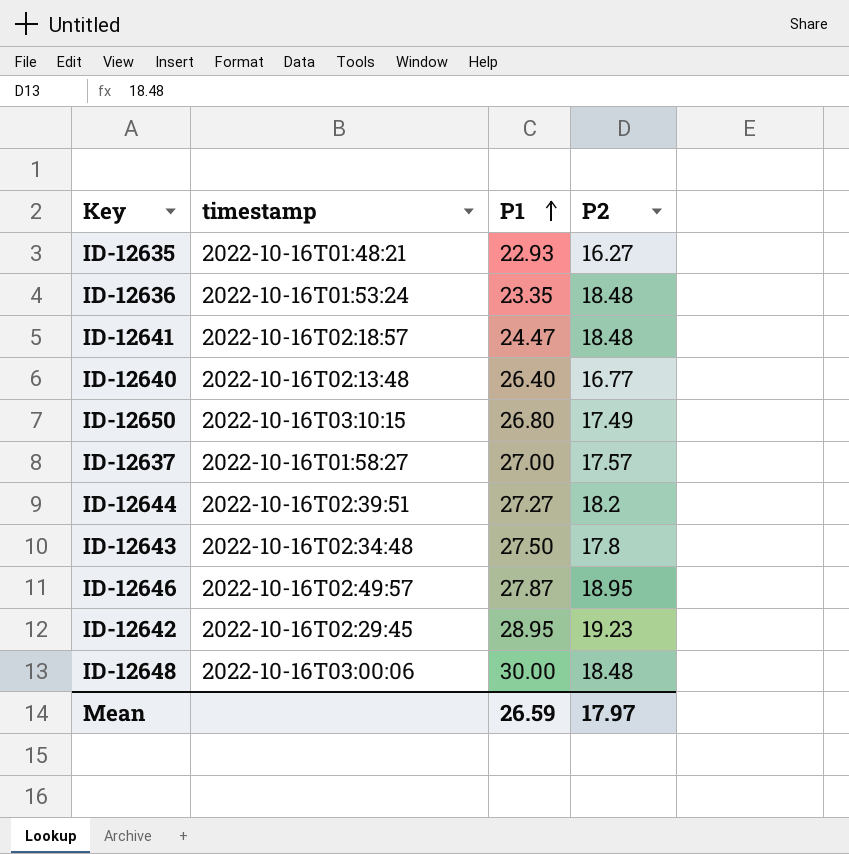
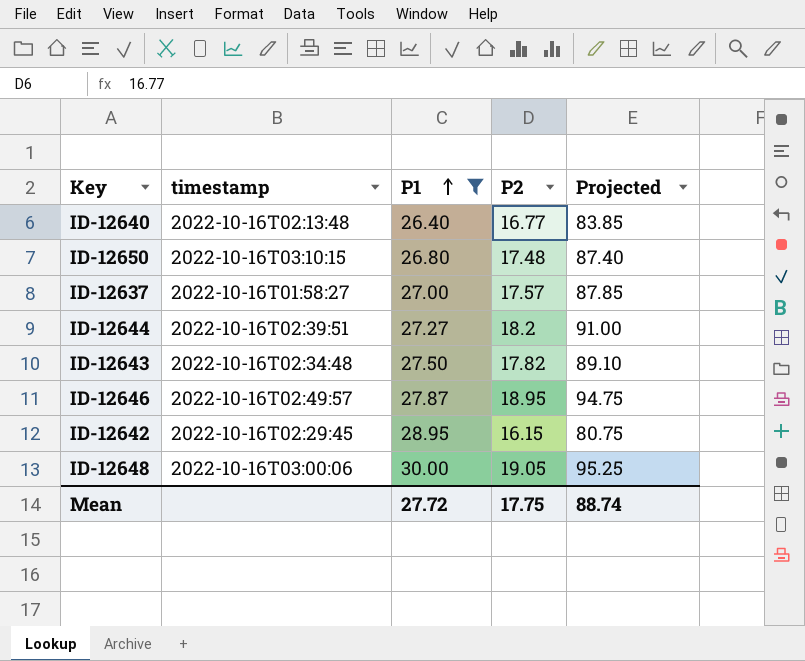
filter: none -> P1 >= 26.40
column Projected | formula: none -> [P2] * 5
ID-12650 | P2: 17.49 -> 17.48
ID-12643 | P2: 17.8 -> 17.82
ID-12642 | P2: 19.23 -> 16.15
ID-12648 | P2: 18.48 -> 19.05
Mean | P1: 26.59 -> 27.72
Mean | P2: 17.97 -> 17.75

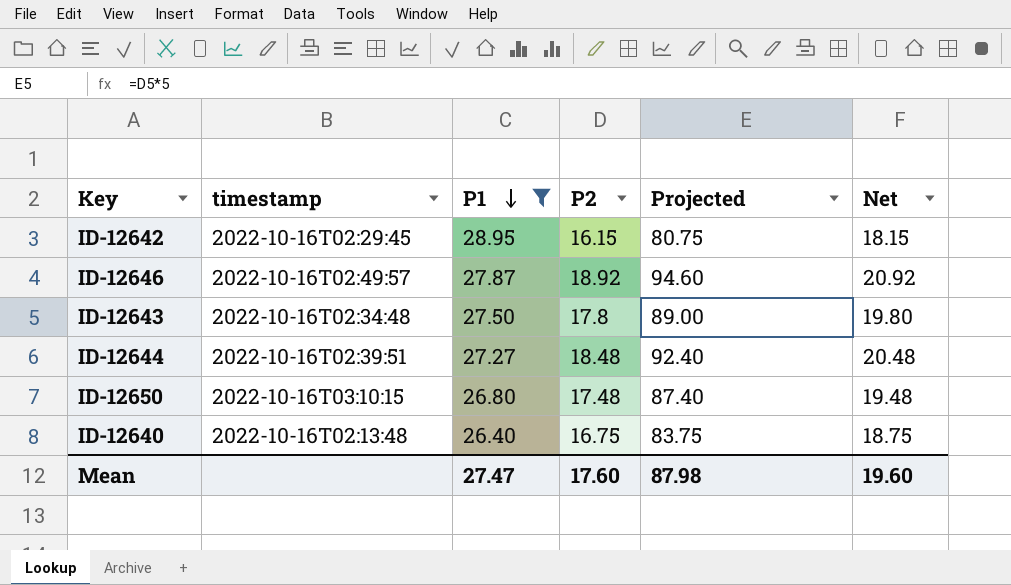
row order: P1 ascending -> P1 descending
column Net | formula: none -> [P2] + 2
row ID-12637: 2022-10-16T01:58:27 | 27.00 | 17.57 | 87.85 -> none
row ID-12648: 2022-10-16T03:00:06 | 30.00 | 19.05 | 95.25 -> none
ID-12646 | P2: 18.95 -> 18.92
ID-12646 | Projected: 94.75 -> 94.60
ID-12643 | P2: 17.82 -> 17.8
ID-12643 | Projected: 89.10 -> 89.00
ID-12644 | P2: 18.2 -> 18.48
ID-12644 | Projected: 91.00 -> 92.40
ID-12640 | P2: 16.77 -> 16.75
ID-12640 | Projected: 83.85 -> 83.75
Mean | P1: 27.72 -> 27.47
Mean | P2: 17.75 -> 17.60
Mean | Projected: 88.74 -> 87.98

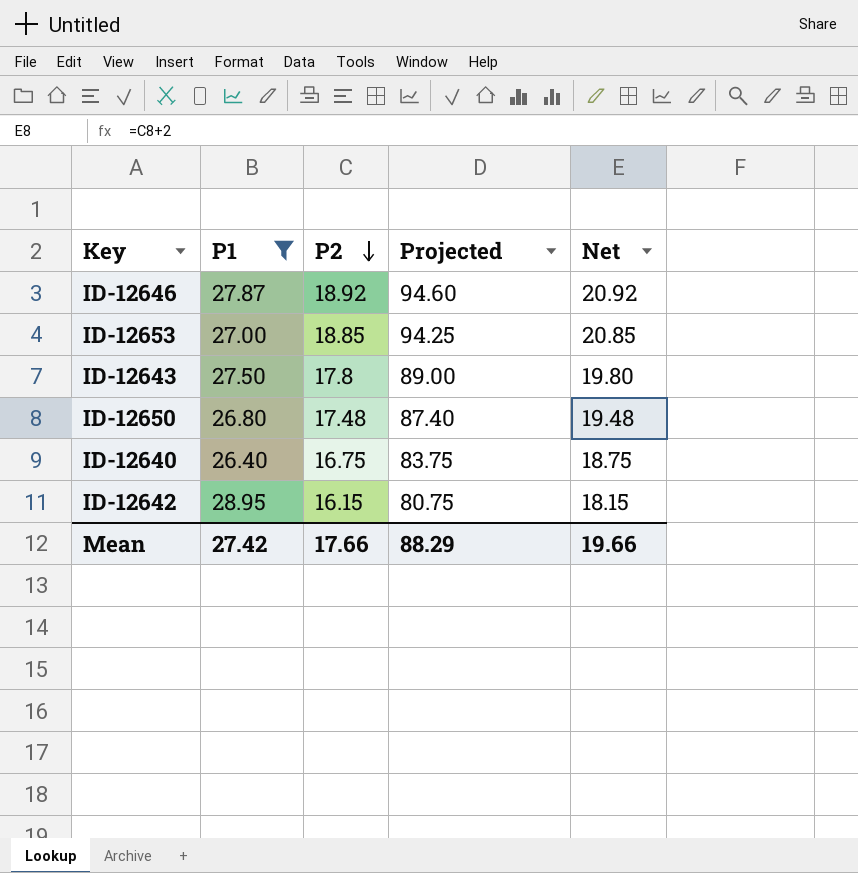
row order: P1 descending -> P2 descending
column timestamp | position: 2 -> none
row ID-12644: 2022-10-16T02:39:51 | 27.27 | 18.48 | 92.40 | 20.48 -> none
row ID-12653: none -> 27.00 | 18.85 | 94.25 | 20.85
Mean | P1: 27.47 -> 27.42
Mean | P2: 17.60 -> 17.66
Mean | Projected: 87.98 -> 88.29
Mean | Net: 19.60 -> 19.66

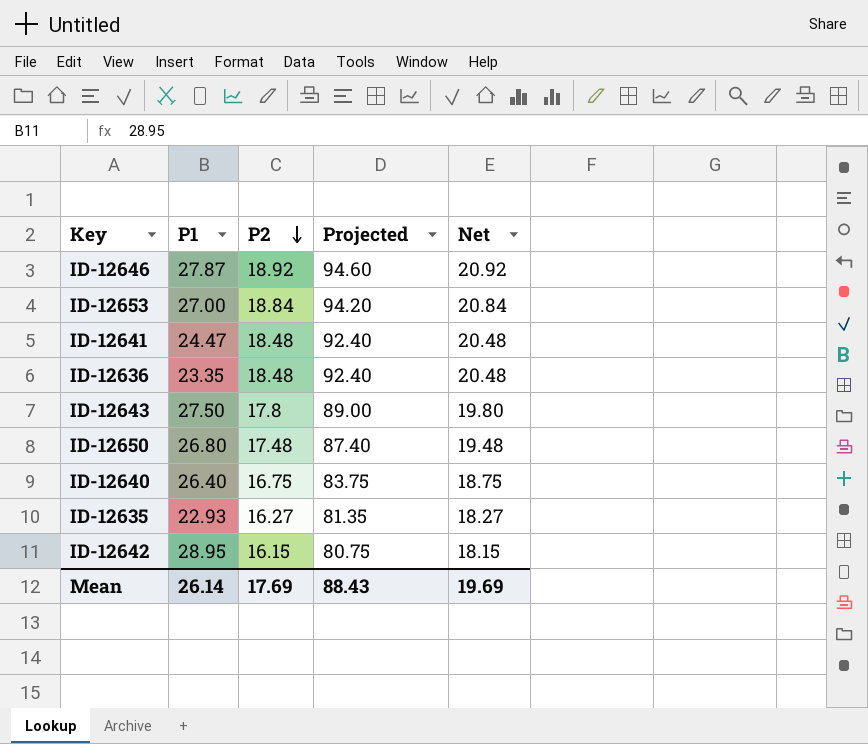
filter: P1 >= 26.40 -> none
ID-12653 | P2: 18.85 -> 18.84
ID-12653 | Projected: 94.25 -> 94.20
ID-12653 | Net: 20.85 -> 20.84
Mean | P1: 27.42 -> 26.14
Mean | P2: 17.66 -> 17.69
Mean | Projected: 88.29 -> 88.43
Mean | Net: 19.66 -> 19.69

